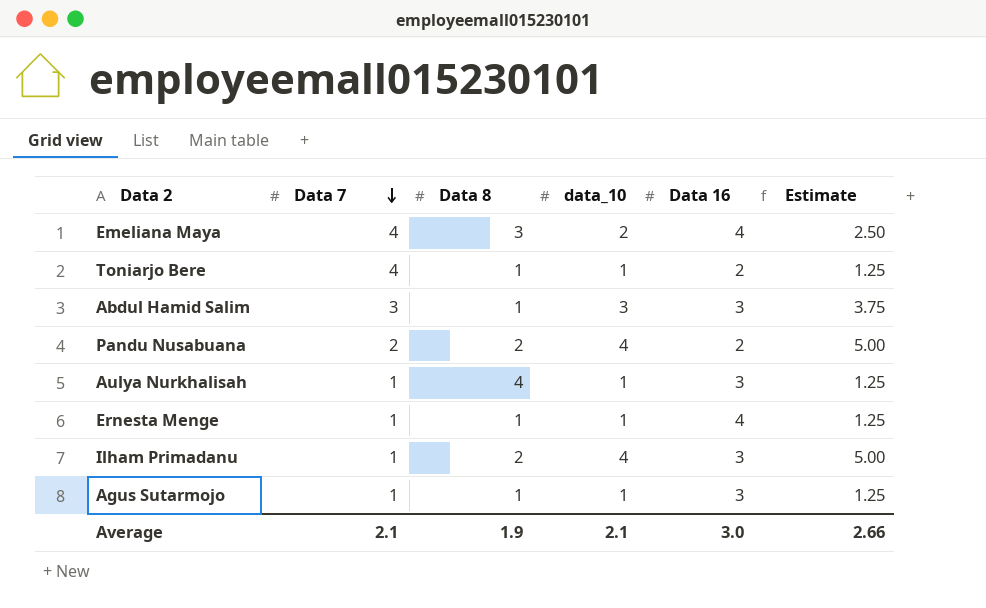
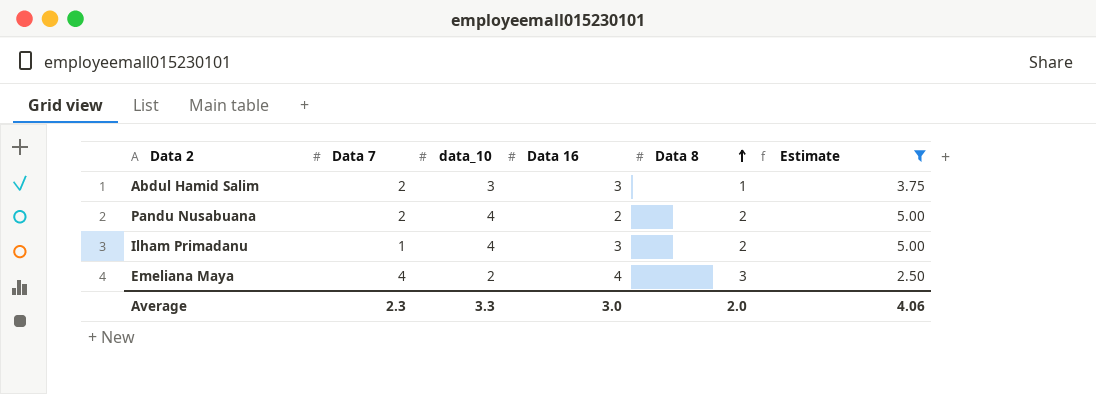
filter: none -> Estimate != 1.25
row order: Data 7 descending -> Data 8 ascending
column Data 8 | position: 3 -> 5
Abdul Hamid Salim | Data 7: 3 -> 2
Average | Data 7: 2.1 -> 2.3
Average | data_10: 2.1 -> 3.3
Average | Data 8: 1.9 -> 2.0
Average | Estimate: 2.66 -> 4.06

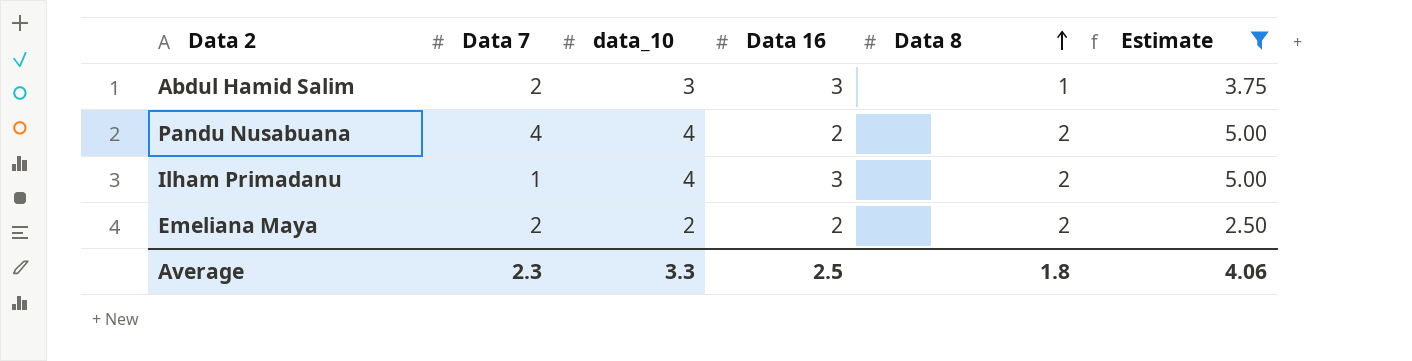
Pandu Nusabuana | Data 7: 2 -> 4
Emeliana Maya | Data 7: 4 -> 2
Emeliana Maya | Data 16: 4 -> 2
Emeliana Maya | Data 8: 3 -> 2
Average | Data 16: 3.0 -> 2.5
Average | Data 8: 2.0 -> 1.8

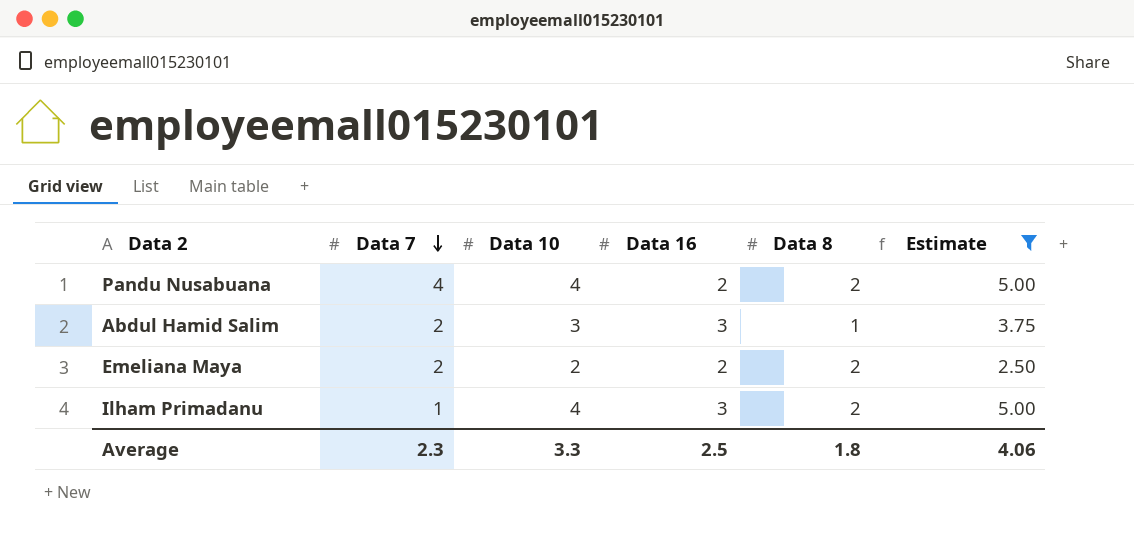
row order: Data 8 ascending -> Data 7 descending
column name: data_10 -> Data 10

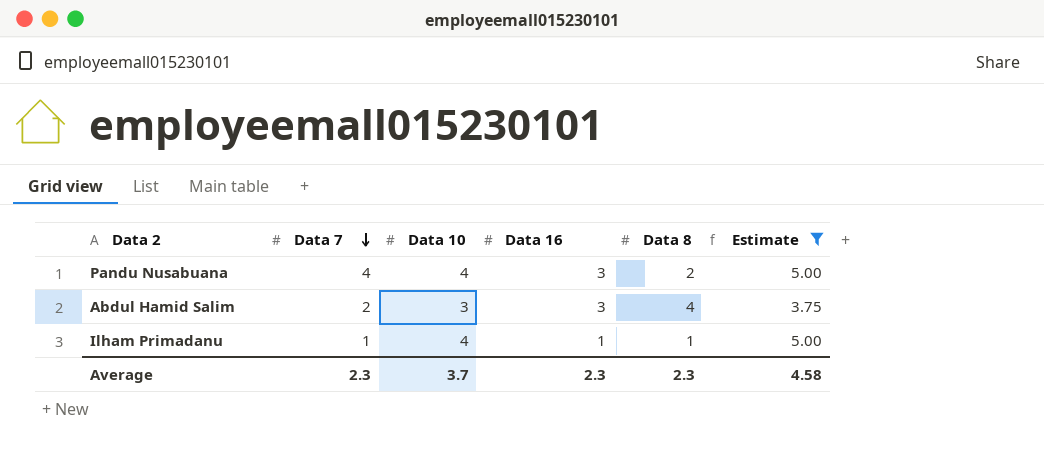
row Emeliana Maya: 2 | 2 | 2 | 2 | 2.50 -> none
Pandu Nusabuana | Data 16: 2 -> 3
Abdul Hamid Salim | Data 8: 1 -> 4
Ilham Primadanu | Data 16: 3 -> 1
Ilham Primadanu | Data 8: 2 -> 1
Average | Data 10: 3.3 -> 3.7
Average | Data 16: 2.5 -> 2.3
Average | Data 8: 1.8 -> 2.3
Average | Estimate: 4.06 -> 4.58

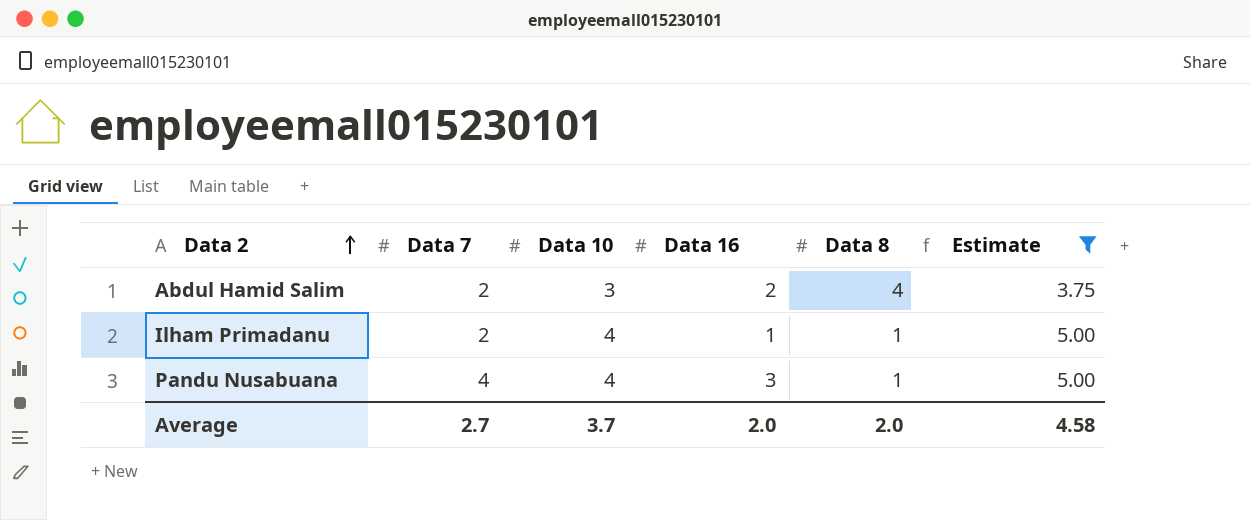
row order: Data 7 descending -> Data 2 ascending
Abdul Hamid Salim | Data 16: 3 -> 2
Ilham Primadanu | Data 7: 1 -> 2
Pandu Nusabuana | Data 8: 2 -> 1
Average | Data 7: 2.3 -> 2.7
Average | Data 16: 2.3 -> 2.0
Average | Data 8: 2.3 -> 2.0

